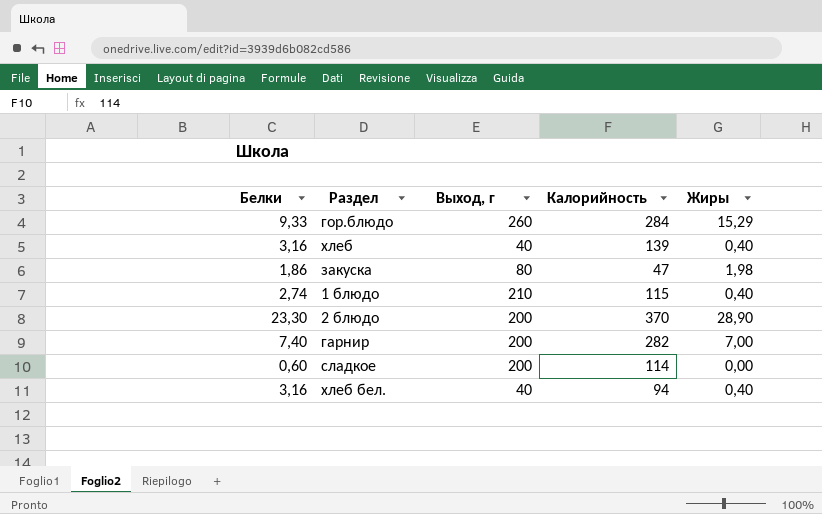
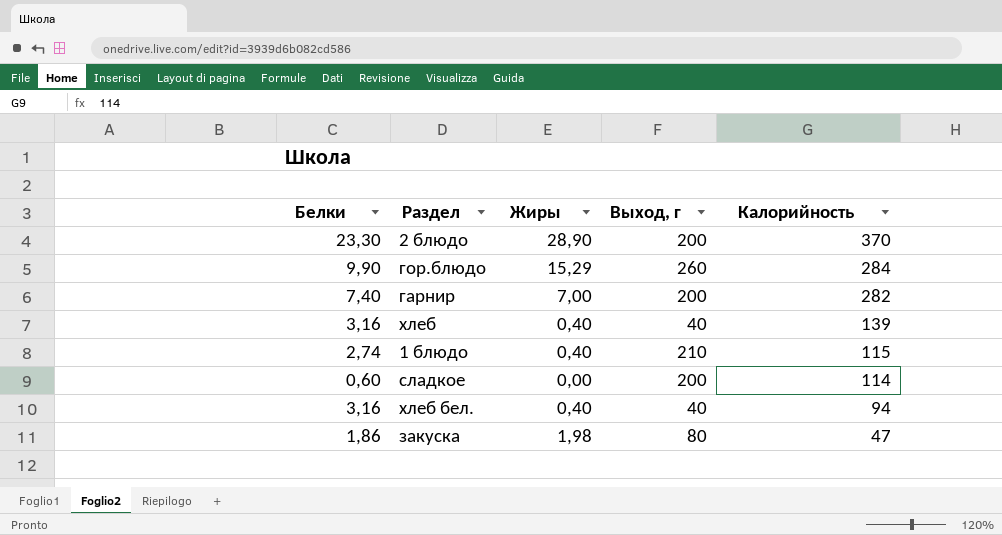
row order: none -> Калорийность descending
column Жиры | position: 5 -> 3
гор.блюдо | Белки: 9,33 -> 9,90

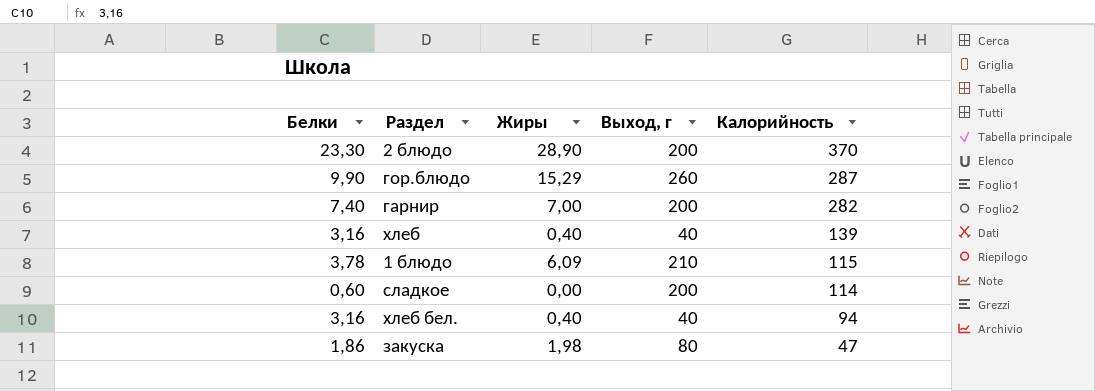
гор.блюдо | Калорийность: 284 -> 287
1 блюдо | Белки: 2,74 -> 3,78
1 блюдо | Жиры: 0,40 -> 6,09

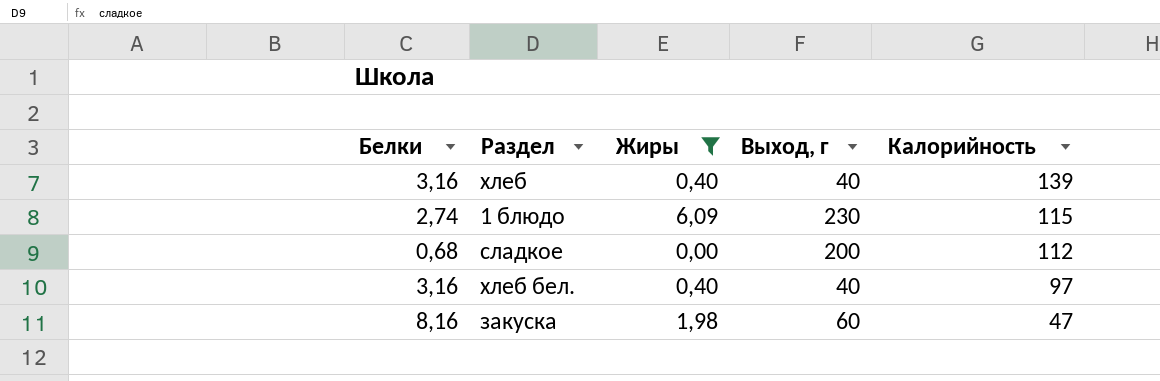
filter: none -> Жиры <= 6,09
1 блюдо | Белки: 3,78 -> 2,74
1 блюдо | Выход, г: 210 -> 230
сладкое | Белки: 0,60 -> 0,68
сладкое | Калорийность: 114 -> 112
хлеб бел. | Калорийность: 94 -> 97
закуска | Белки: 1,86 -> 8,16
закуска | Выход, г: 80 -> 60

